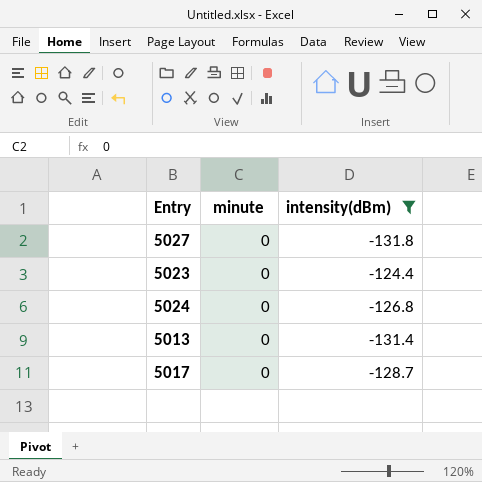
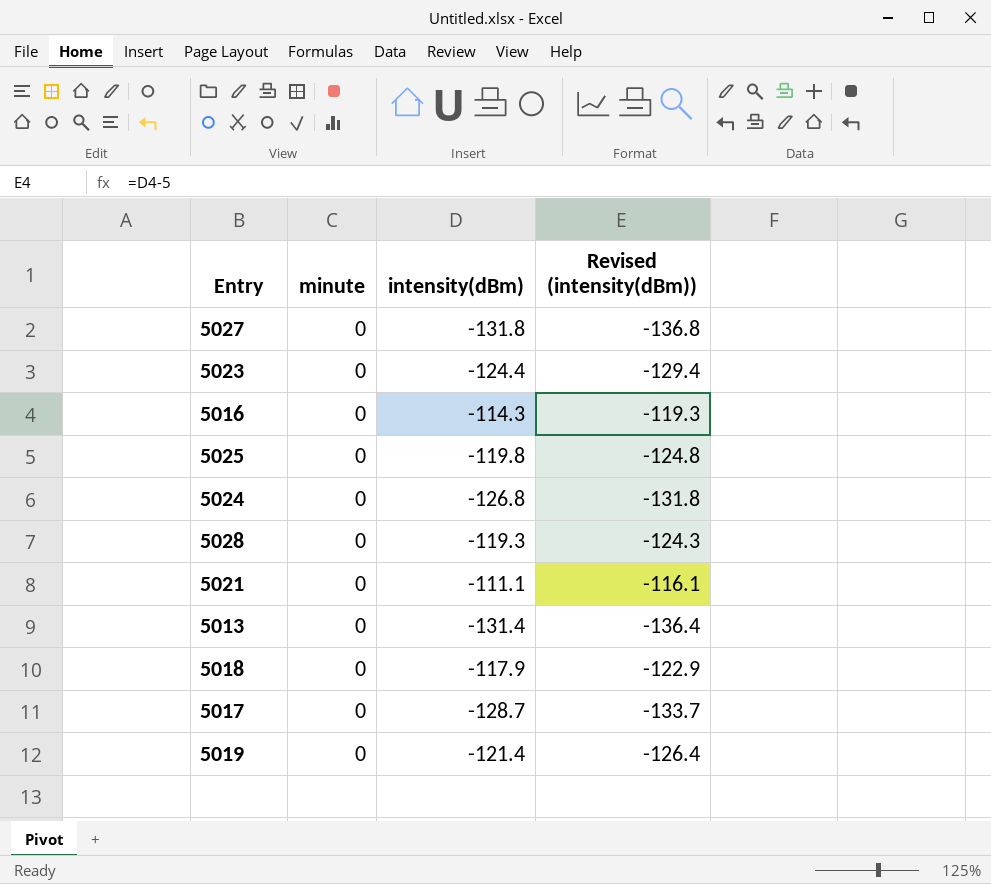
filter: intensity(dBm) <= -124.4 -> none
column Revised (intensity(dBm)) | formula: none -> [intensity(dBm)] - 5

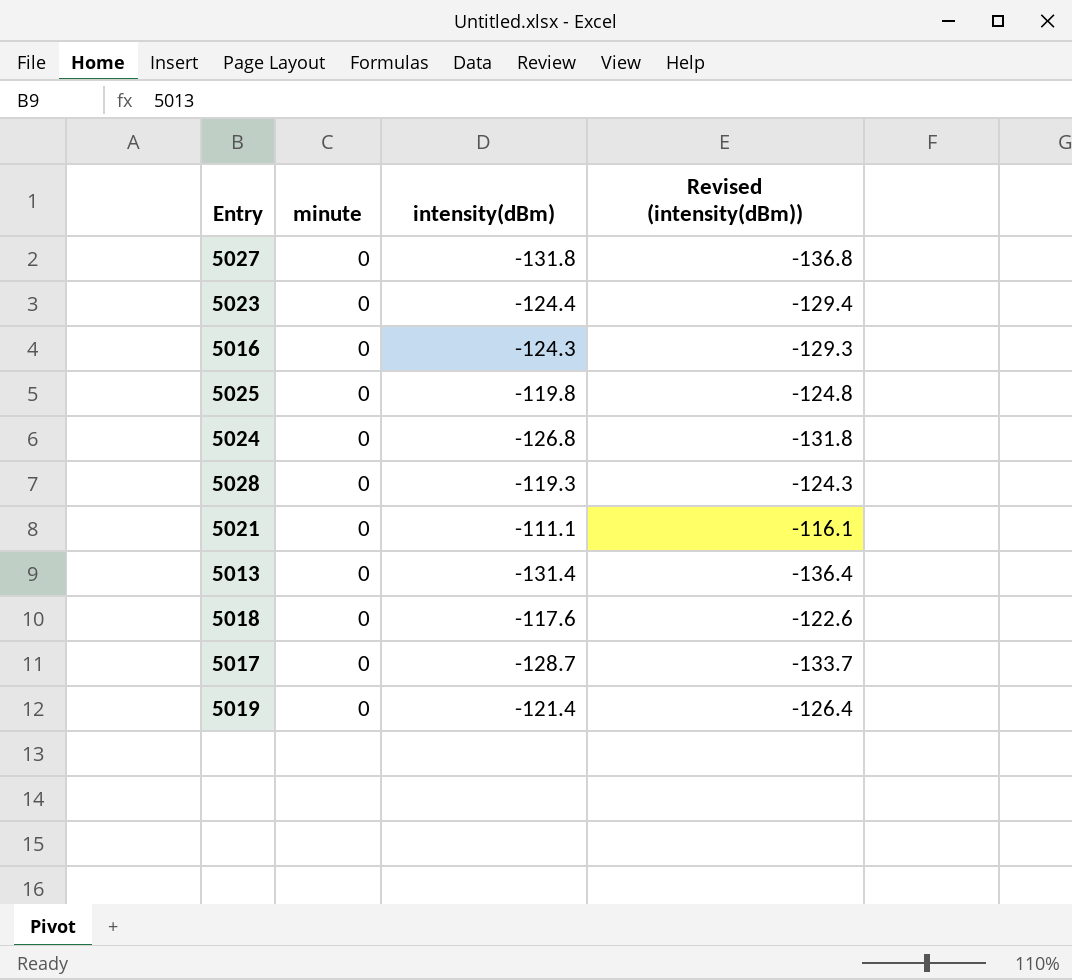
5016 | intensity(dBm): -114.3 -> -124.3
5016 | Revised (intensity(dBm)): -119.3 -> -129.3
5018 | intensity(dBm): -117.9 -> -117.6
5018 | Revised (intensity(dBm)): -122.9 -> -122.6

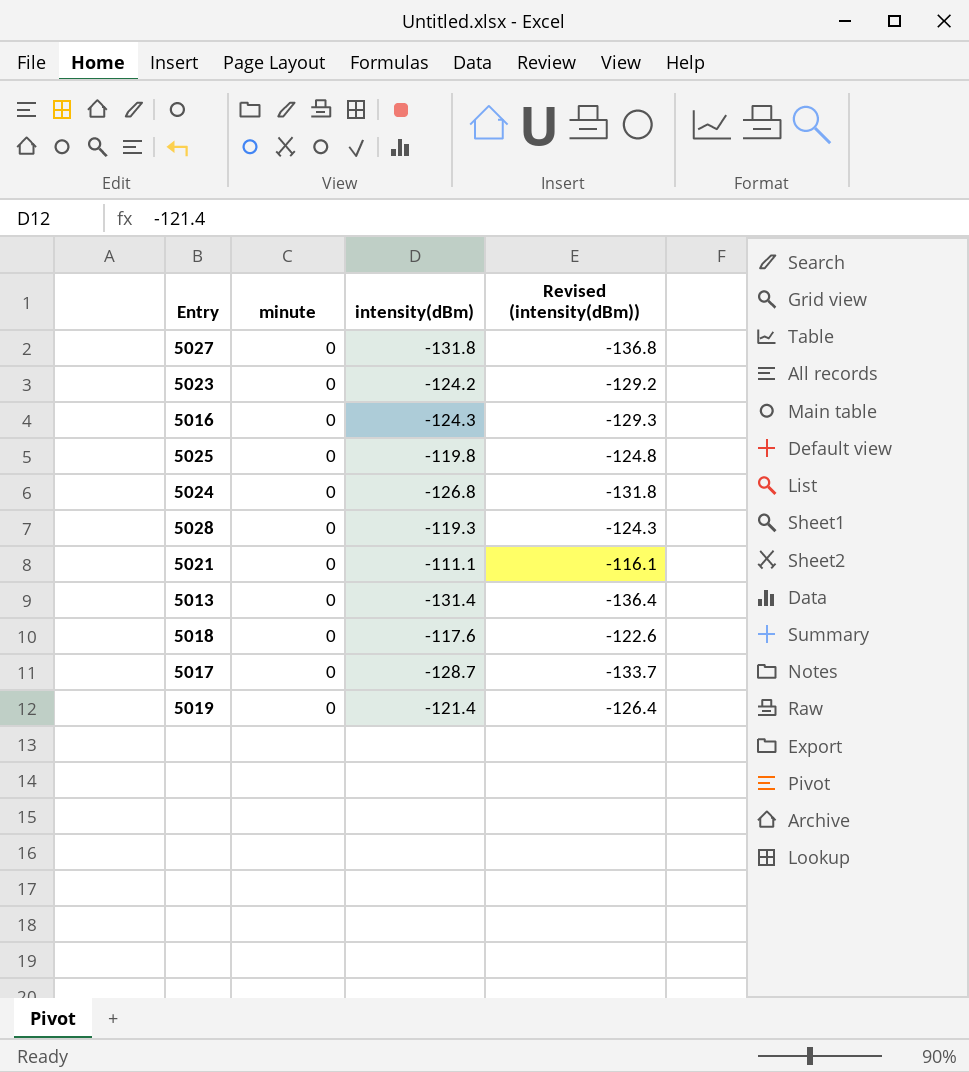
5023 | intensity(dBm): -124.4 -> -124.2
5023 | Revised (intensity(dBm)): -129.4 -> -129.2

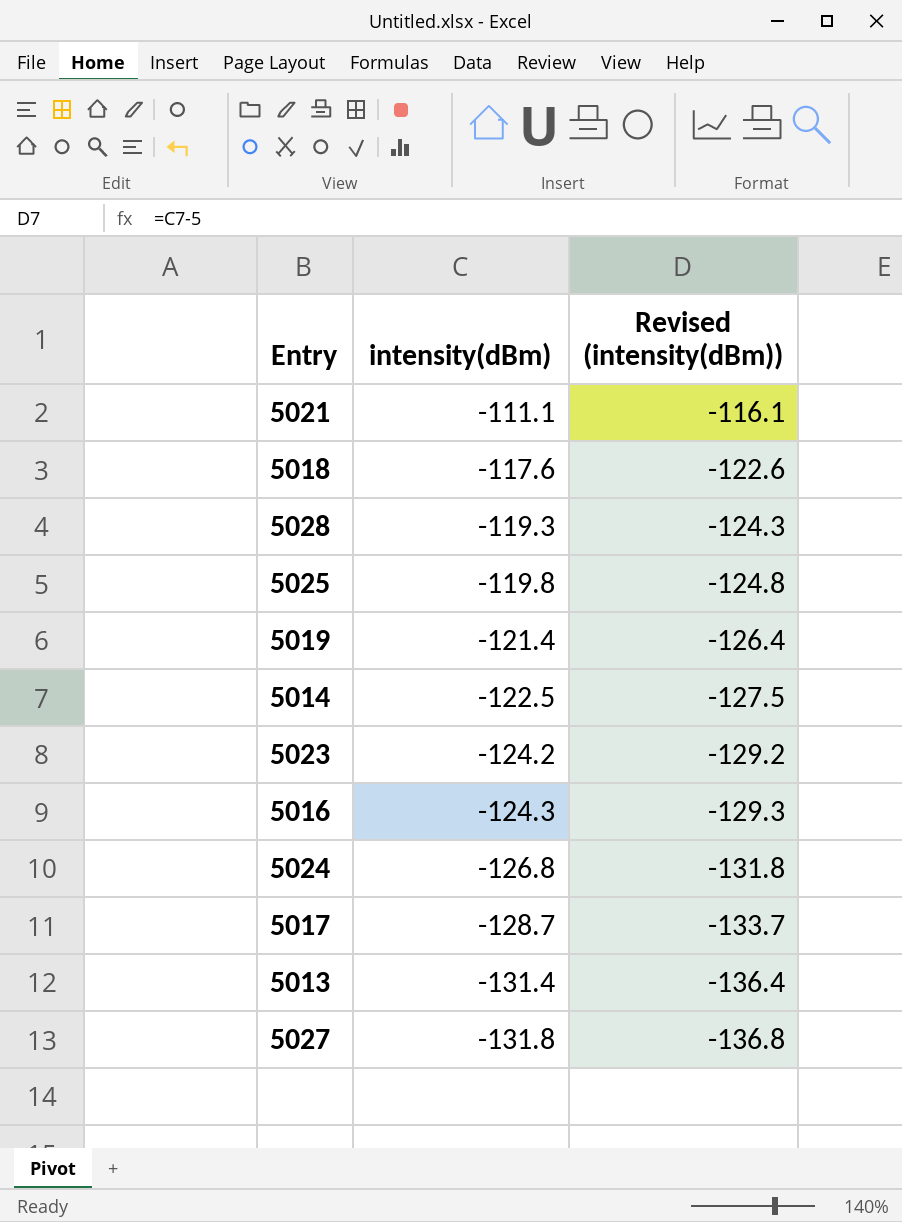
row order: none -> intensity(dBm) descending
column minute | position: 2 -> none
row 5014: none -> -122.5 | -127.5

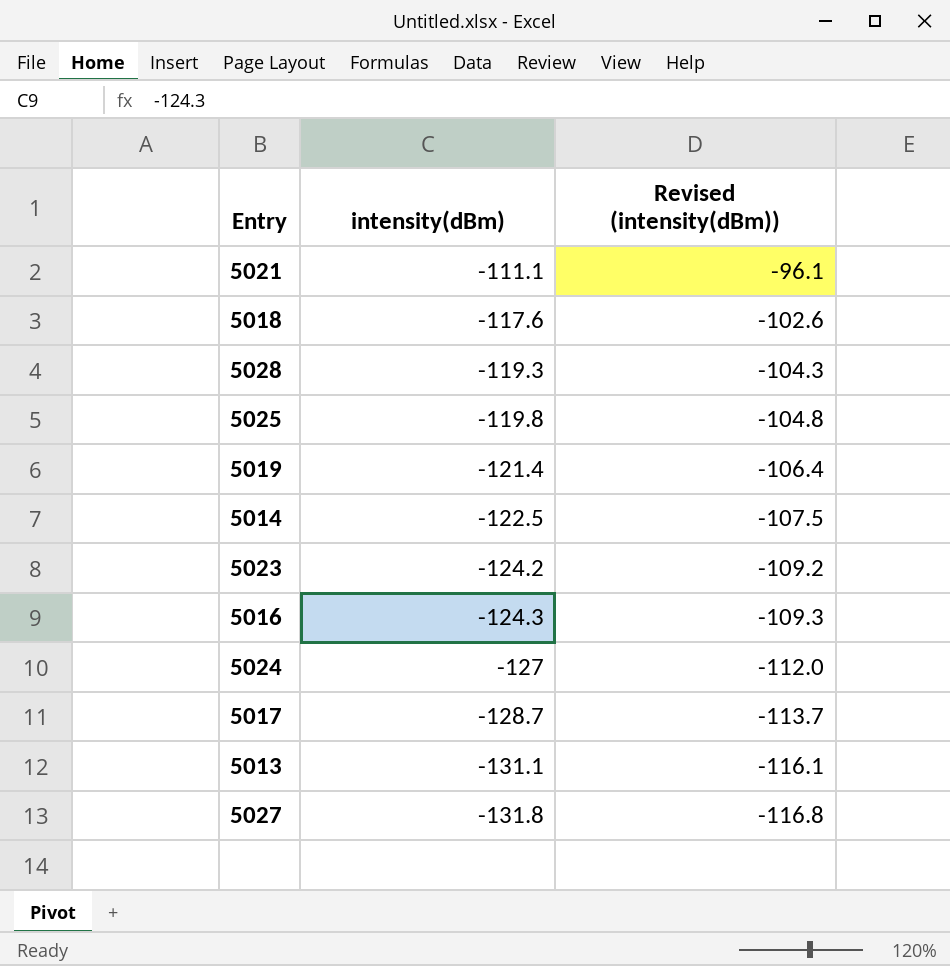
column Revised (intensity(dBm)) | formula: [intensity(dBm)] - 5 -> [intensity(dBm)] + 15
5024 | intensity(dBm): -126.8 -> -127
5013 | intensity(dBm): -131.4 -> -131.1

